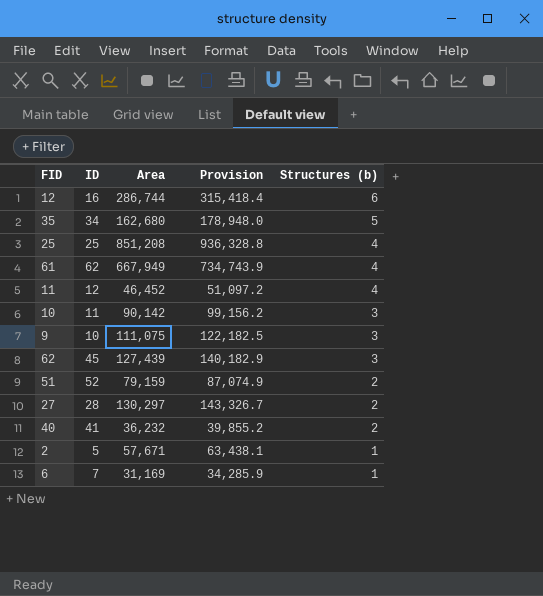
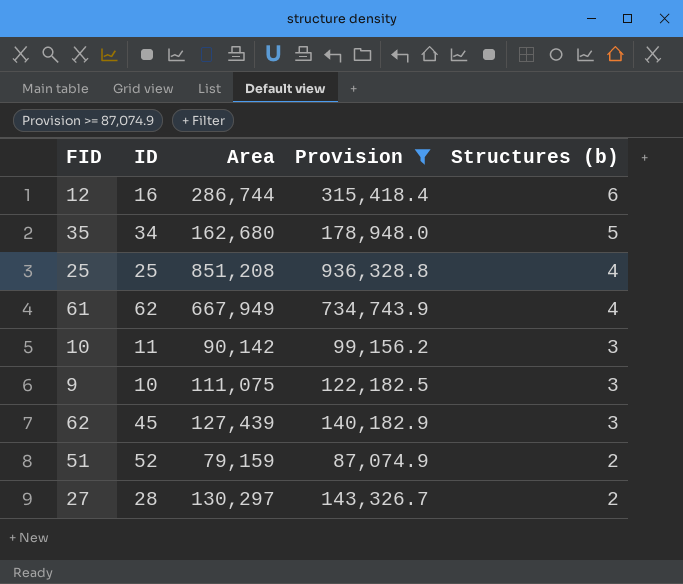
filter: none -> Provision >= 87,074.9

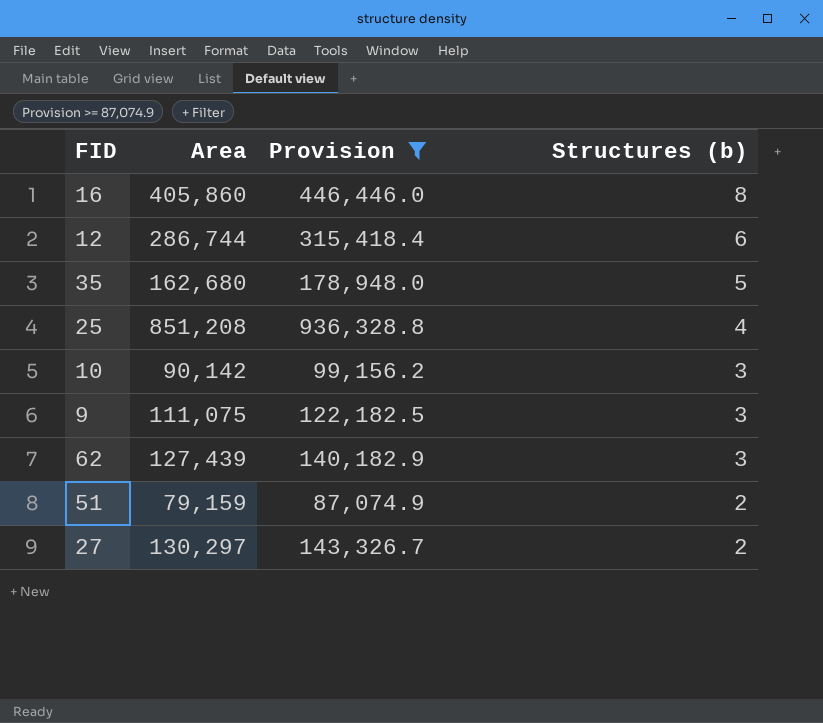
column ID | position: 2 -> none
row 61: 62 | 667,949 | 734,743.9 | 4 -> none
row 16: none -> 405,860 | 446,446.0 | 8

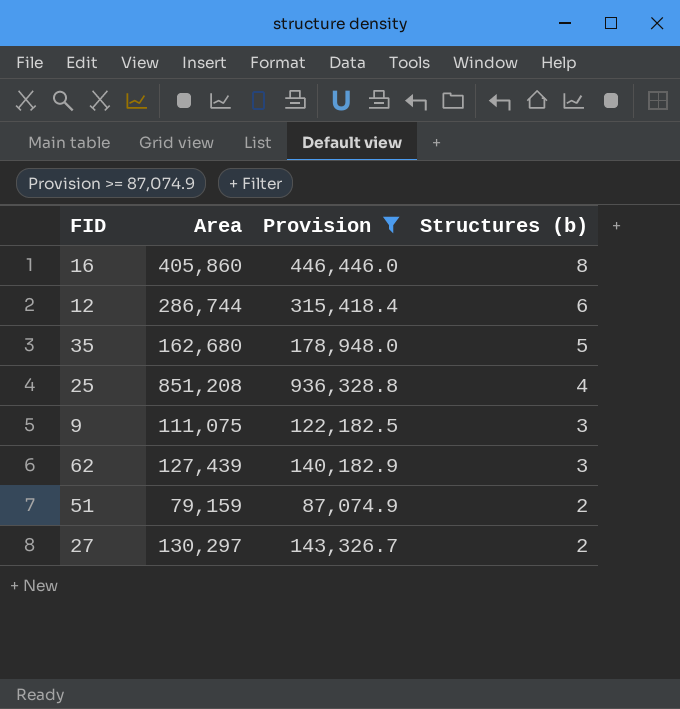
row 10: 90,142 | 99,156.2 | 3 -> none

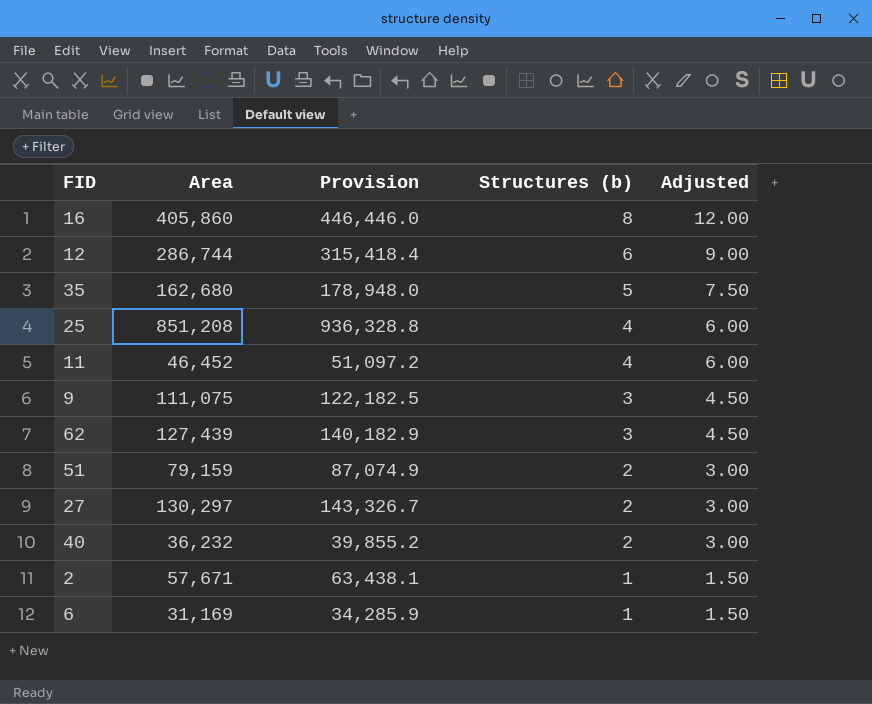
filter: Provision >= 87,074.9 -> none
column Adjusted | formula: none -> [Structures (b)] * 1.5

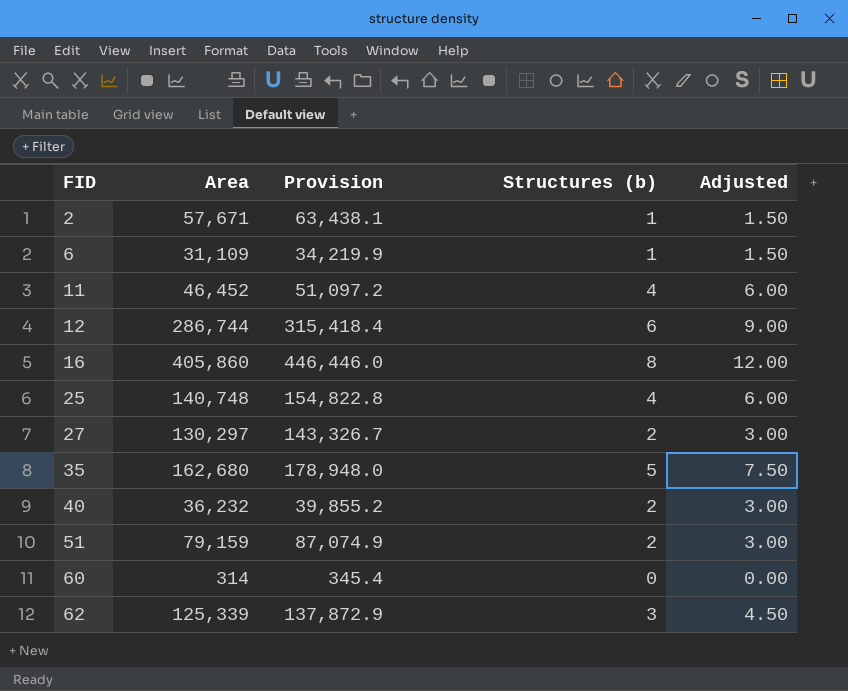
row order: Structures (b) descending -> FID ascending
row 9: 111,075 | 122,182.5 | 3 | 4.50 -> none
6 | Area: 31,169 -> 31,109
6 | Provision: 34,285.9 -> 34,219.9
25 | Area: 851,208 -> 140,748
25 | Provision: 936,328.8 -> 154,822.8
row 60: none -> 314 | 345.4 | 0 | 0.00
62 | Area: 127,439 -> 125,339
62 | Provision: 140,182.9 -> 137,872.9

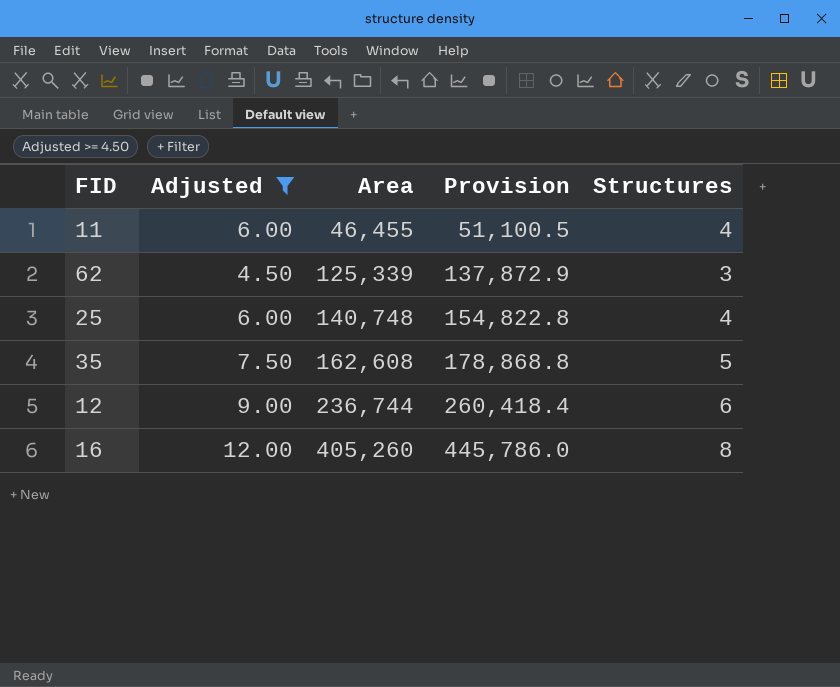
filter: none -> Adjusted >= 4.50
row order: FID ascending -> Area ascending
column Adjusted | position: 5 -> 2
column name: Structures (b) -> Structures
11 | Area: 46,452 -> 46,455
11 | Provision: 51,097.2 -> 51,100.5
35 | Area: 162,680 -> 162,608
35 | Provision: 178,948.0 -> 178,868.8
12 | Area: 286,744 -> 236,744
12 | Provision: 315,418.4 -> 260,418.4
16 | Area: 405,860 -> 405,260
16 | Provision: 446,446.0 -> 445,786.0

